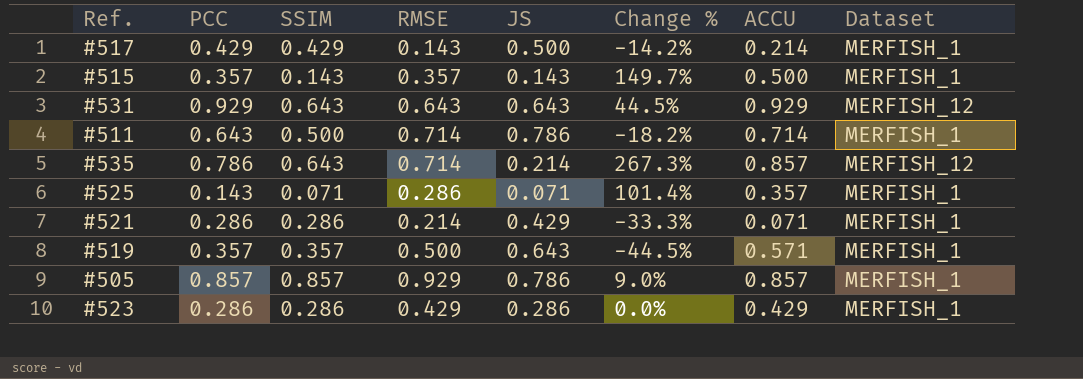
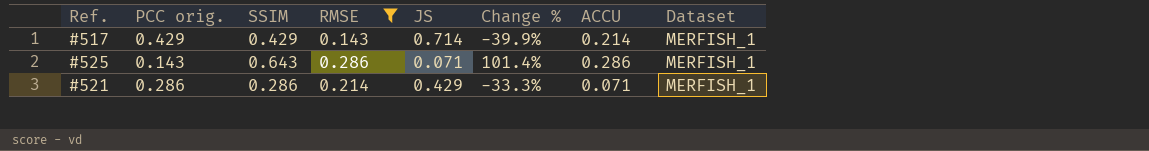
filter: none -> RMSE <= 0.286
column name: PCC -> PCC orig.
#517 | JS: 0.500 -> 0.714
#517 | Change %: -14.2% -> -39.9%
#525 | SSIM: 0.071 -> 0.643
#525 | ACCU: 0.357 -> 0.286

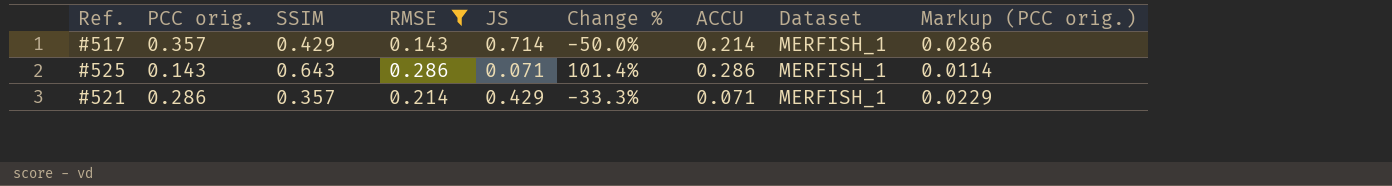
column Markup (PCC orig.) | formula: none -> [PCC orig.] * 0.08
#517 | PCC orig.: 0.429 -> 0.357
#517 | Change %: -39.9% -> -50.0%
#521 | SSIM: 0.286 -> 0.357

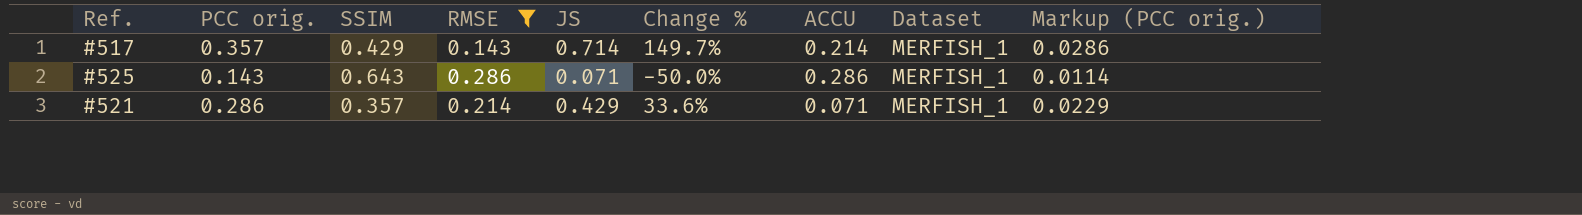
column Change % | formula: ([PCC orig.] - [JS]) / [JS] -> ([PCC orig.] - [RMSE]) / [RMSE]

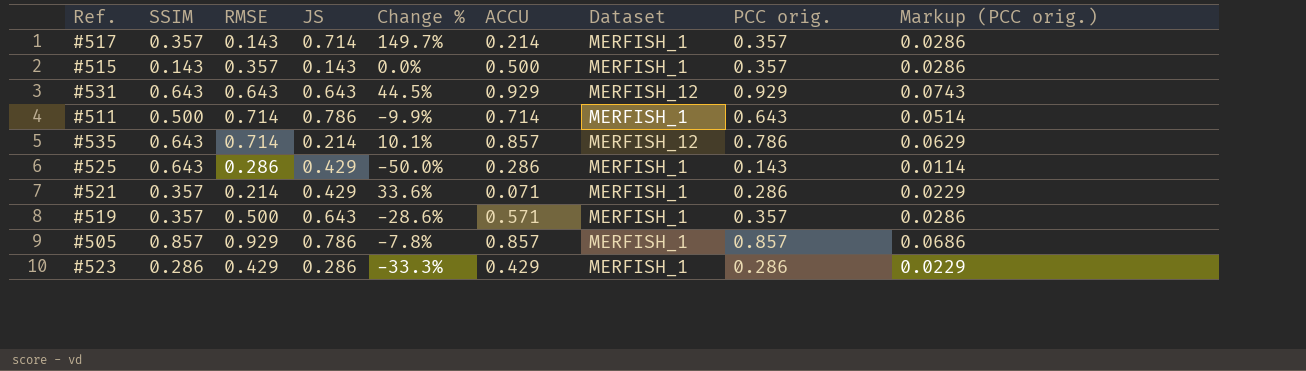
filter: RMSE <= 0.286 -> none
column PCC orig. | position: 2 -> 8
#517 | SSIM: 0.429 -> 0.357
#525 | JS: 0.071 -> 0.429

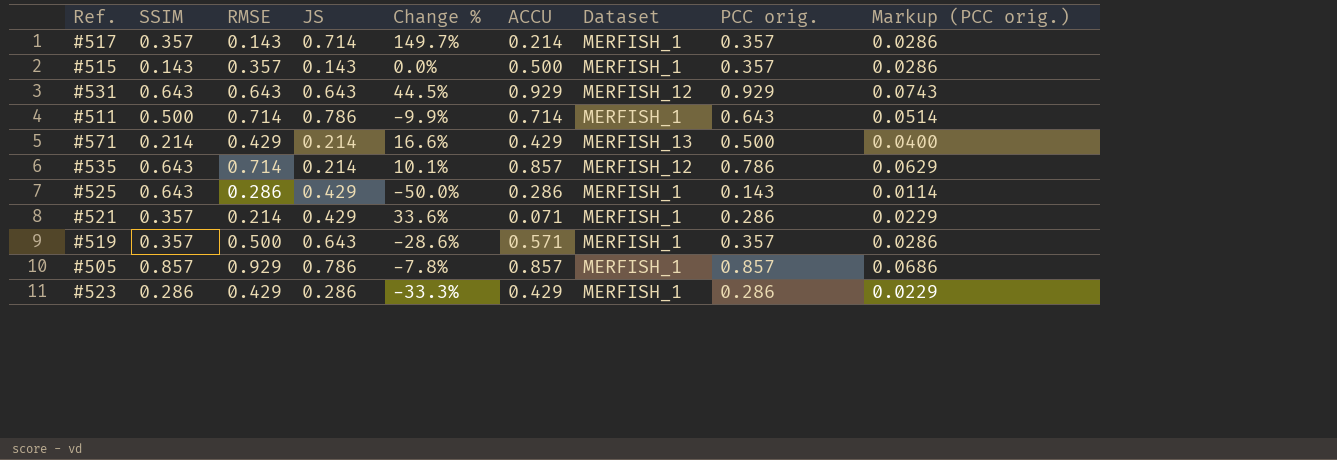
row #571: none -> 0.214 | 0.429 | 0.214 | 16.6% | 0.429 | MERFISH_13 | 0.500 | 0.0400

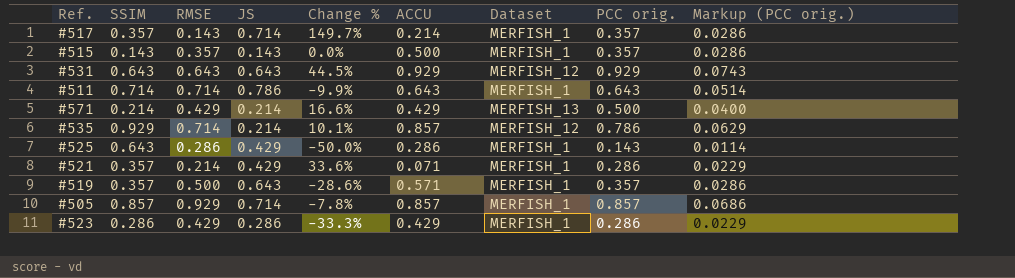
#511 | SSIM: 0.500 -> 0.714
#511 | ACCU: 0.714 -> 0.643
#535 | SSIM: 0.643 -> 0.929
#505 | JS: 0.786 -> 0.714

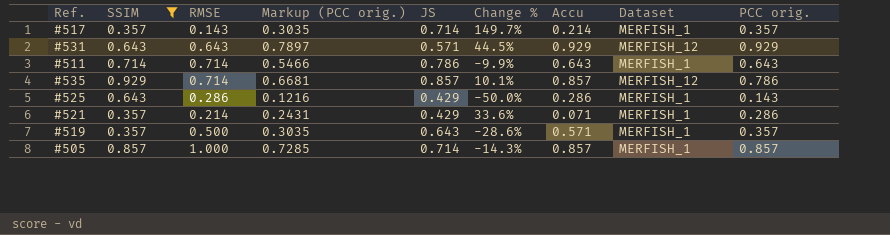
filter: none -> SSIM >= 0.357
column Markup (PCC orig.) | formula: [PCC orig.] * 0.08 -> [PCC orig.] * 0.85
column Markup (PCC orig.) | position: 9 -> 4
column name: ACCU -> Accu
#531 | JS: 0.643 -> 0.571
#535 | JS: 0.214 -> 0.857
#505 | RMSE: 0.929 -> 1.000
#505 | Change %: -7.8% -> -14.3%

